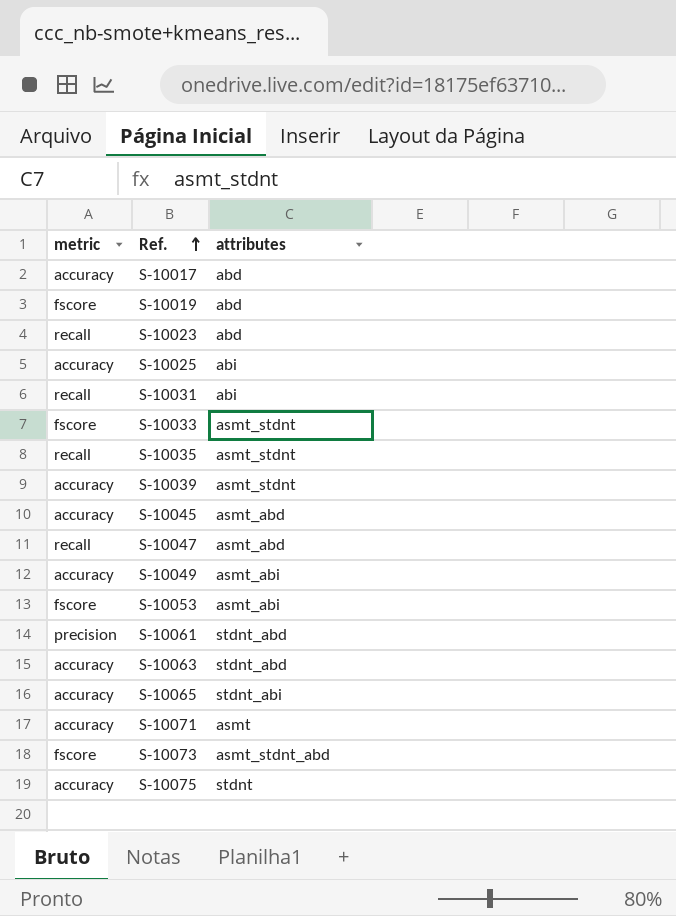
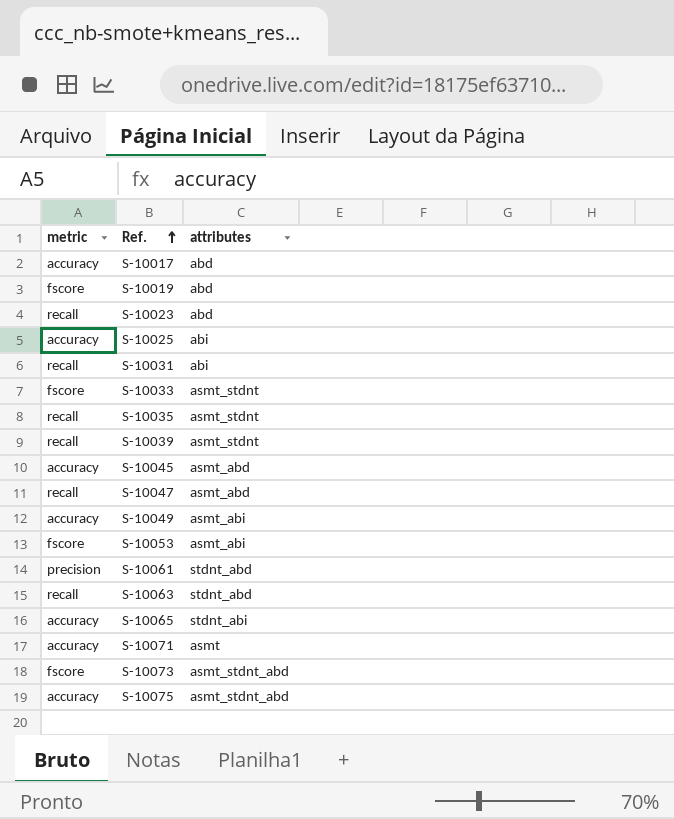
S-10039 | metric: accuracy -> recall
S-10063 | metric: accuracy -> recall
S-10075 | attributes: stdnt -> asmt_stdnt_abd

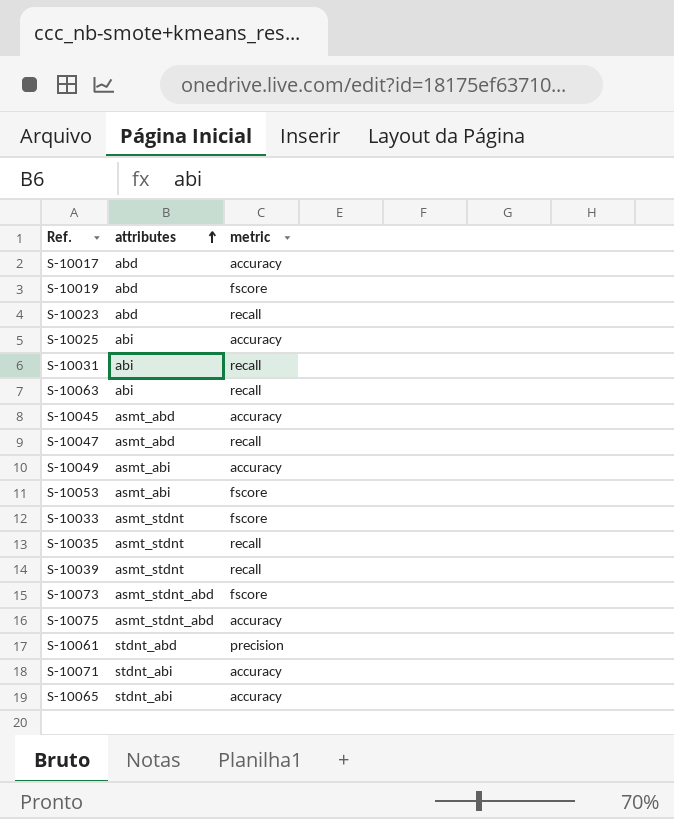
row order: Ref. ascending -> attributes ascending
column metric | position: 1 -> 3
S-10063 | attributes: stdnt_abd -> abi
S-10071 | attributes: asmt -> stdnt_abi

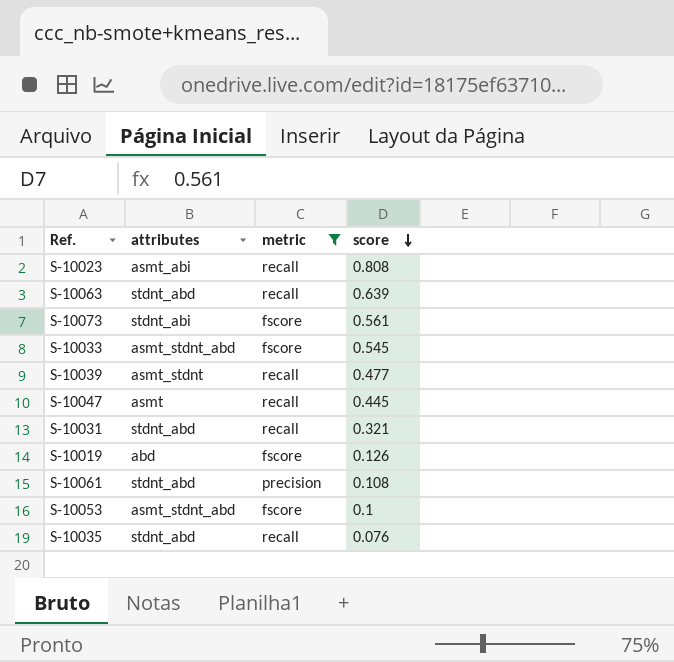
filter: none -> metric != accuracy
row order: attributes ascending -> score descending
column score | position: none -> 4
S-10023 | attributes: abd -> asmt_abi
S-10063 | attributes: abi -> stdnt_abd
S-10073 | attributes: asmt_stdnt_abd -> stdnt_abi
S-10033 | attributes: asmt_stdnt -> asmt_stdnt_abd
S-10047 | attributes: asmt_abd -> asmt
S-10031 | attributes: abi -> stdnt_abd
S-10053 | attributes: asmt_abi -> asmt_stdnt_abd
S-10035 | attributes: asmt_stdnt -> stdnt_abd

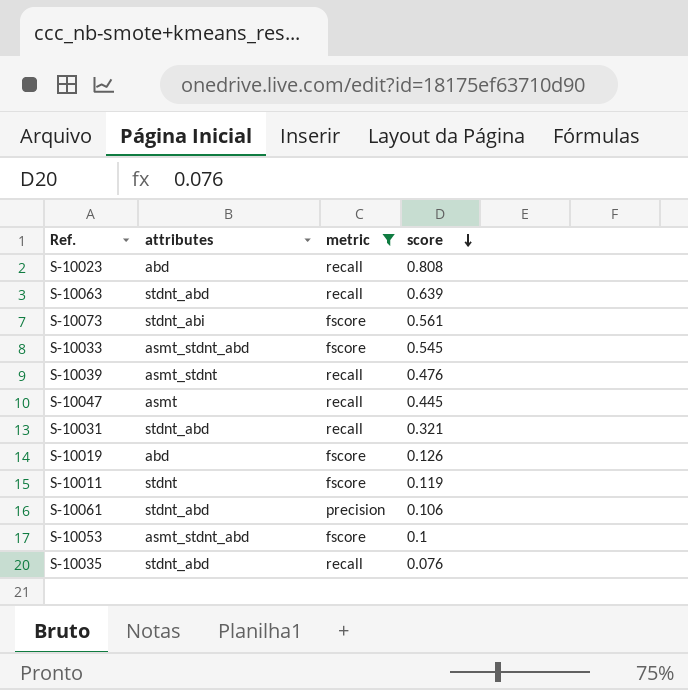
S-10023 | attributes: asmt_abi -> abd
S-10039 | score: 0.477 -> 0.476
row S-10011: none -> stdnt | fscore | 0.119
S-10061 | score: 0.108 -> 0.106

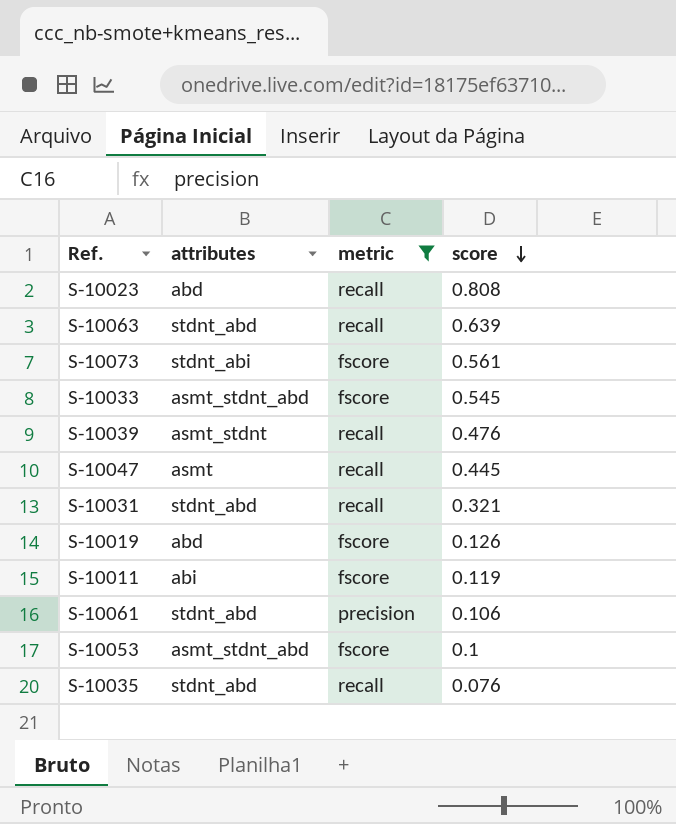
S-10011 | attributes: stdnt -> abi

